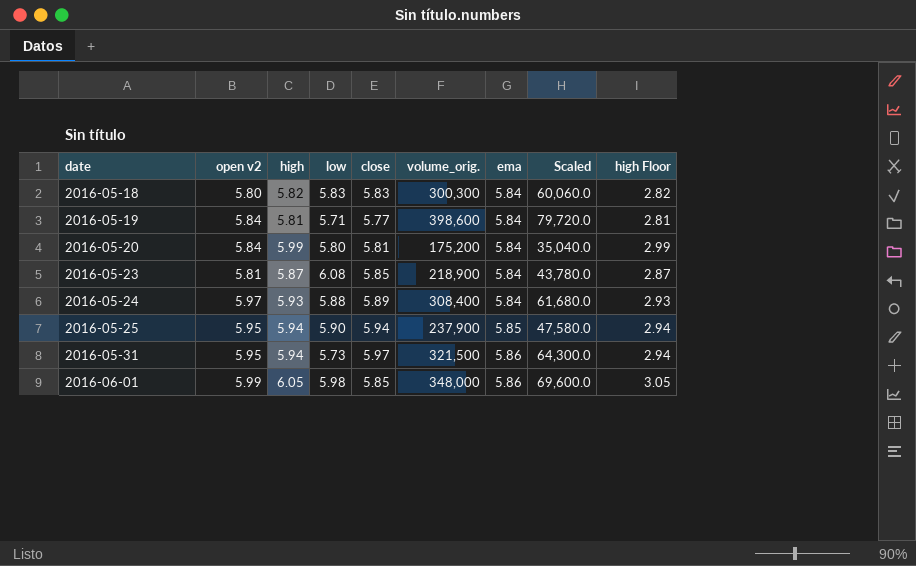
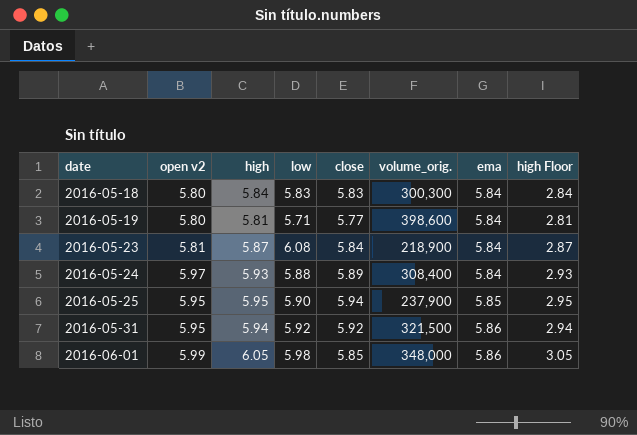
column Scaled | formula: [volume_orig.] * 0.2 -> none
row 2016-05-20: 5.84 | 5.99 | 5.80 | 5.81 | 175,200 | 5.84 | 35,040.0 | 2.99 -> none
2016-05-18 | high: 5.82 -> 5.84
2016-05-18 | high Floor: 2.82 -> 2.84
2016-05-19 | open v2: 5.84 -> 5.80
2016-05-23 | close: 5.85 -> 5.84
2016-05-25 | high: 5.94 -> 5.95
2016-05-25 | high Floor: 2.94 -> 2.95
2016-05-31 | low: 5.73 -> 5.92
2016-05-31 | close: 5.97 -> 5.92

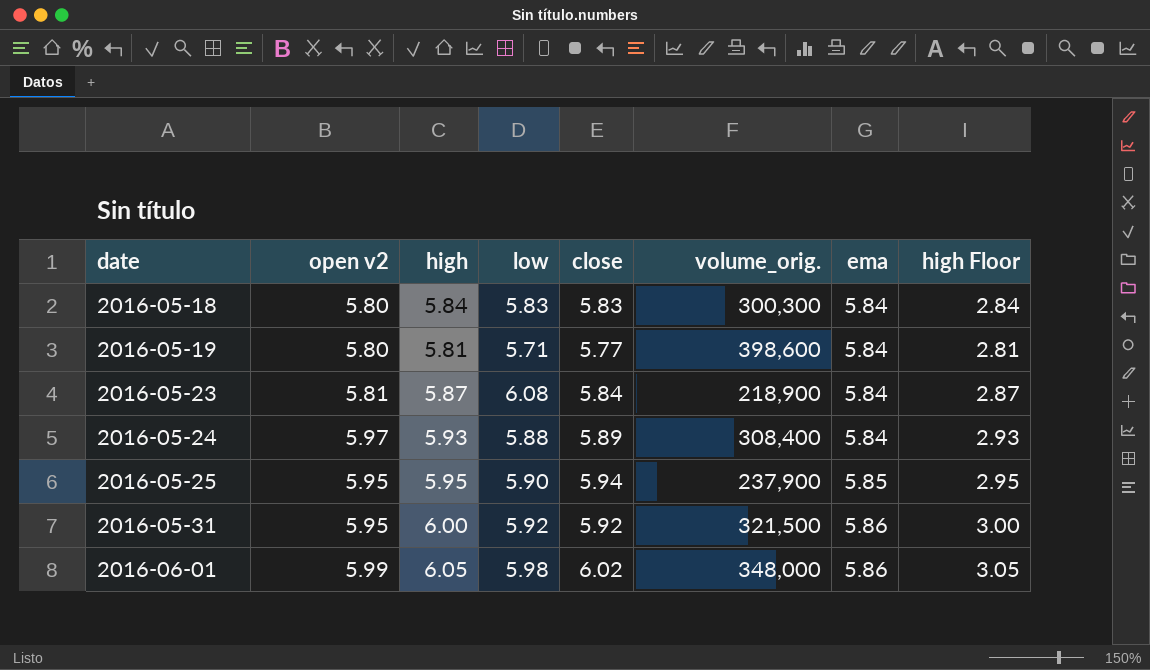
2016-05-31 | high: 5.94 -> 6.00
2016-05-31 | high Floor: 2.94 -> 3.00
2016-06-01 | close: 5.85 -> 6.02

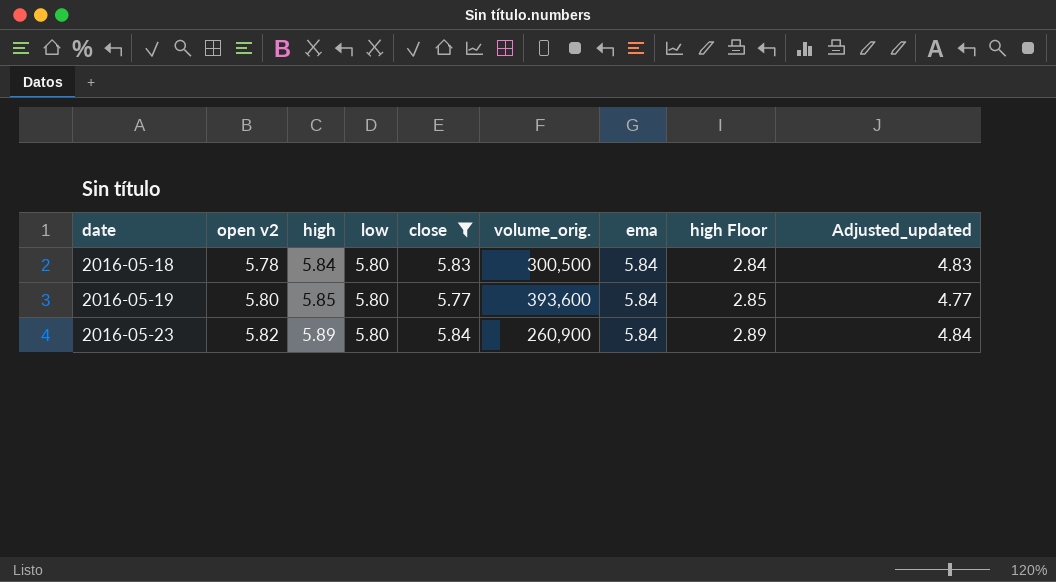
filter: none -> close <= 5.84
column Adjusted_updated | formula: none -> [close] - 1
2016-05-18 | open v2: 5.80 -> 5.78
2016-05-18 | low: 5.83 -> 5.80
2016-05-18 | volume_orig.: 300,300 -> 300,500
2016-05-19 | high: 5.81 -> 5.85
2016-05-19 | low: 5.71 -> 5.80
2016-05-19 | volume_orig.: 398,600 -> 393,600
2016-05-19 | high Floor: 2.81 -> 2.85
2016-05-23 | open v2: 5.81 -> 5.82
2016-05-23 | high: 5.87 -> 5.89
2016-05-23 | low: 6.08 -> 5.80
2016-05-23 | volume_orig.: 218,900 -> 260,900
2016-05-23 | high Floor: 2.87 -> 2.89

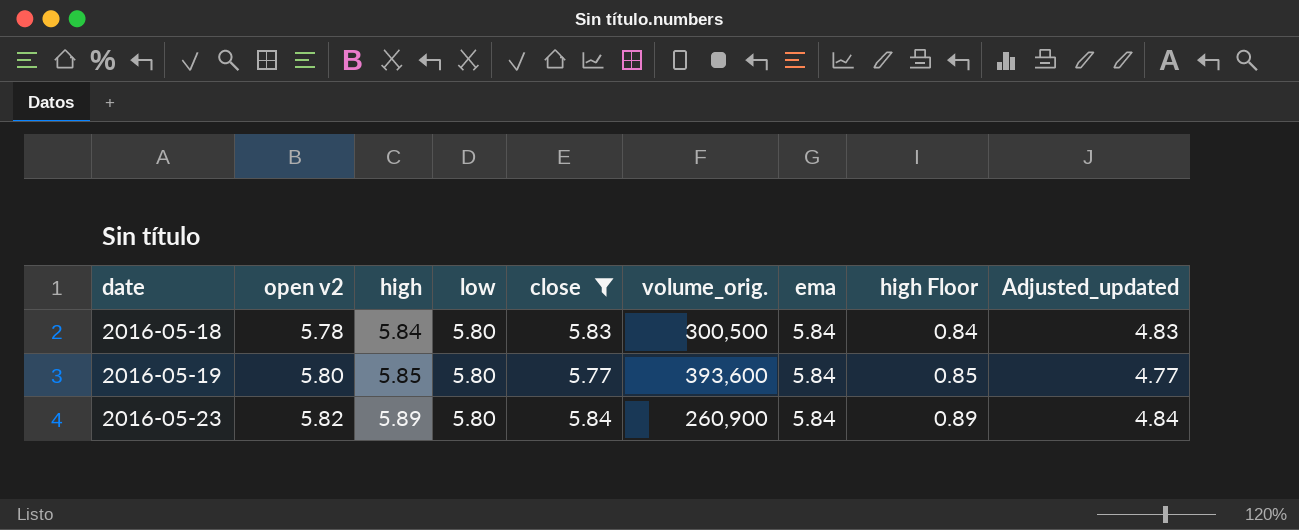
column high Floor | formula: [high] - 3 -> [high] - 5

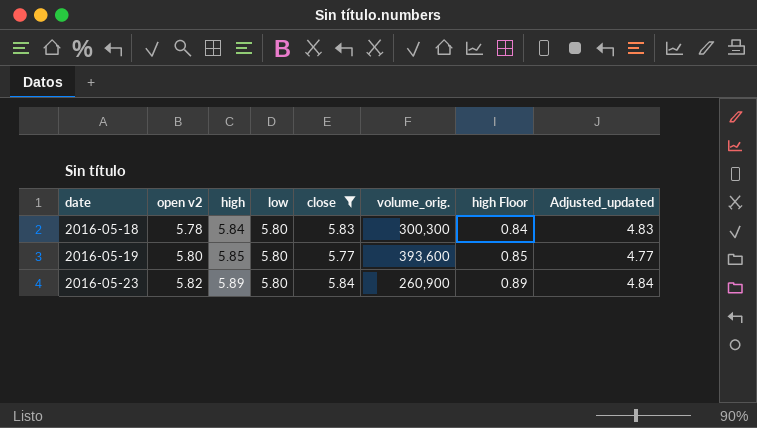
column ema | position: 7 -> none
2016-05-18 | volume_orig.: 300,500 -> 300,300

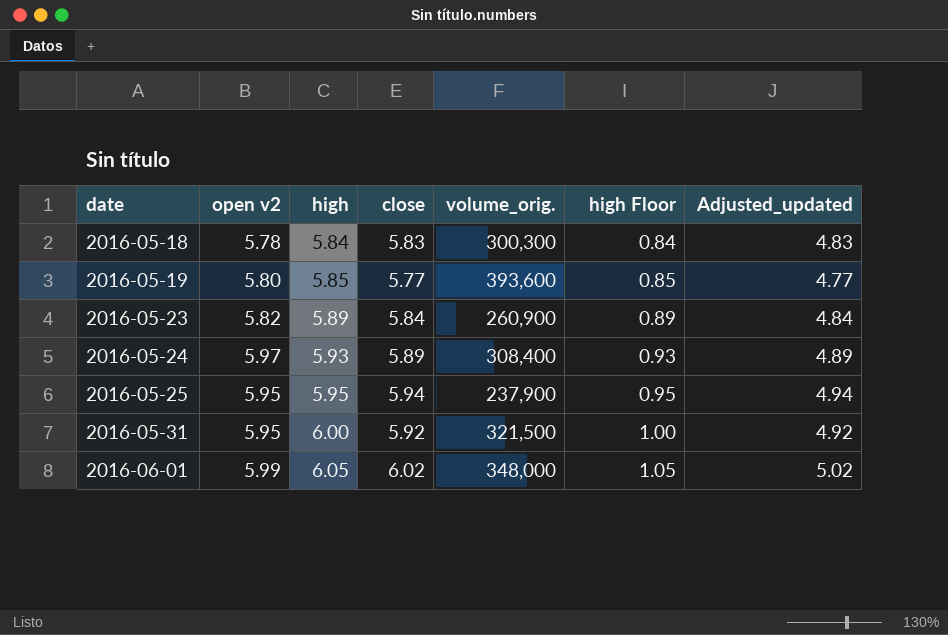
filter: close <= 5.84 -> none
column low | position: 4 -> none

